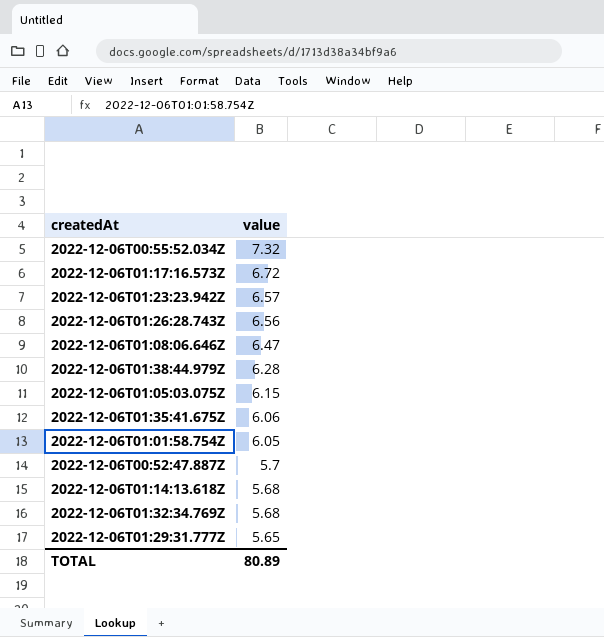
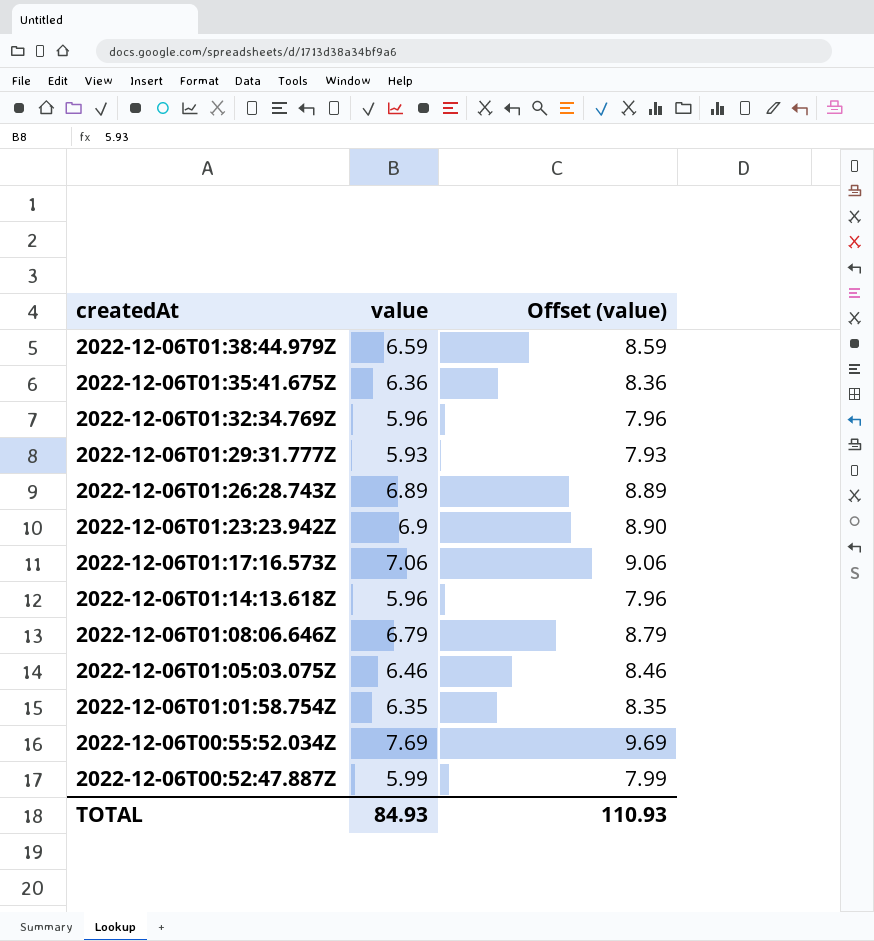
row order: value descending -> createdAt descending
column Offset (value) | formula: none -> [value] + 2
2022-12-06T01:38:44.979Z | value: 6.28 -> 6.59
2022-12-06T01:35:41.675Z | value: 6.06 -> 6.36
2022-12-06T01:32:34.769Z | value: 5.68 -> 5.96
2022-12-06T01:29:31.777Z | value: 5.65 -> 5.93
2022-12-06T01:26:28.743Z | value: 6.56 -> 6.89
2022-12-06T01:23:23.942Z | value: 6.57 -> 6.9
2022-12-06T01:17:16.573Z | value: 6.72 -> 7.06
2022-12-06T01:14:13.618Z | value: 5.68 -> 5.96
2022-12-06T01:08:06.646Z | value: 6.47 -> 6.79
2022-12-06T01:05:03.075Z | value: 6.15 -> 6.46
2022-12-06T01:01:58.754Z | value: 6.05 -> 6.35
2022-12-06T00:55:52.034Z | value: 7.32 -> 7.69
2022-12-06T00:52:47.887Z | value: 5.7 -> 5.99
TOTAL | value: 80.89 -> 84.93

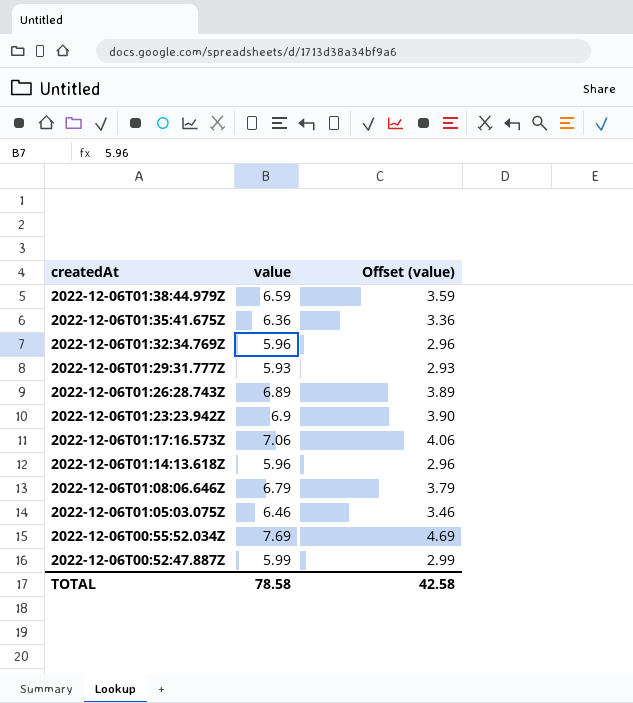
column Offset (value) | formula: [value] + 2 -> [value] - 3
row 2022-12-06T01:01:58.754Z: 6.35 | 8.35 -> none
TOTAL | value: 84.93 -> 78.58
TOTAL | Offset (value): 110.93 -> 42.58

